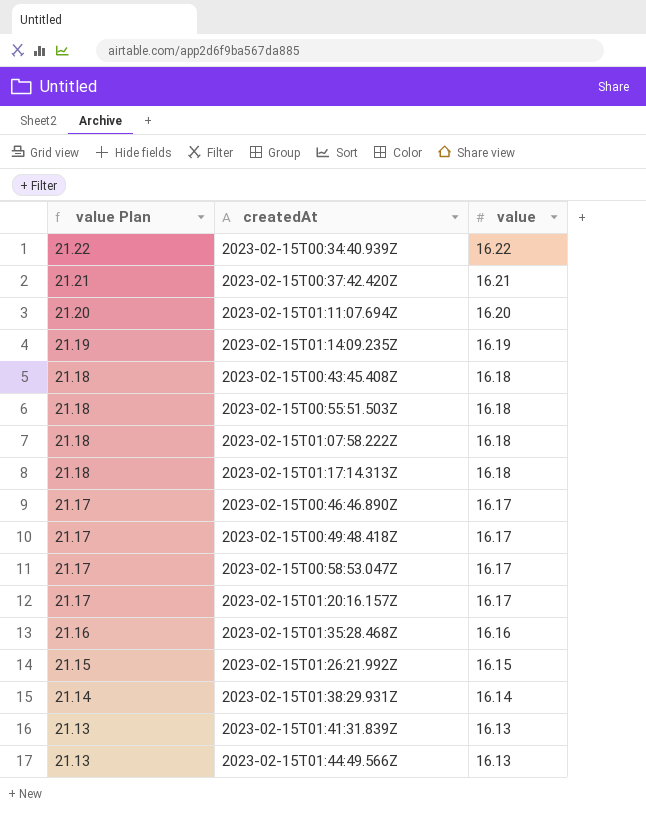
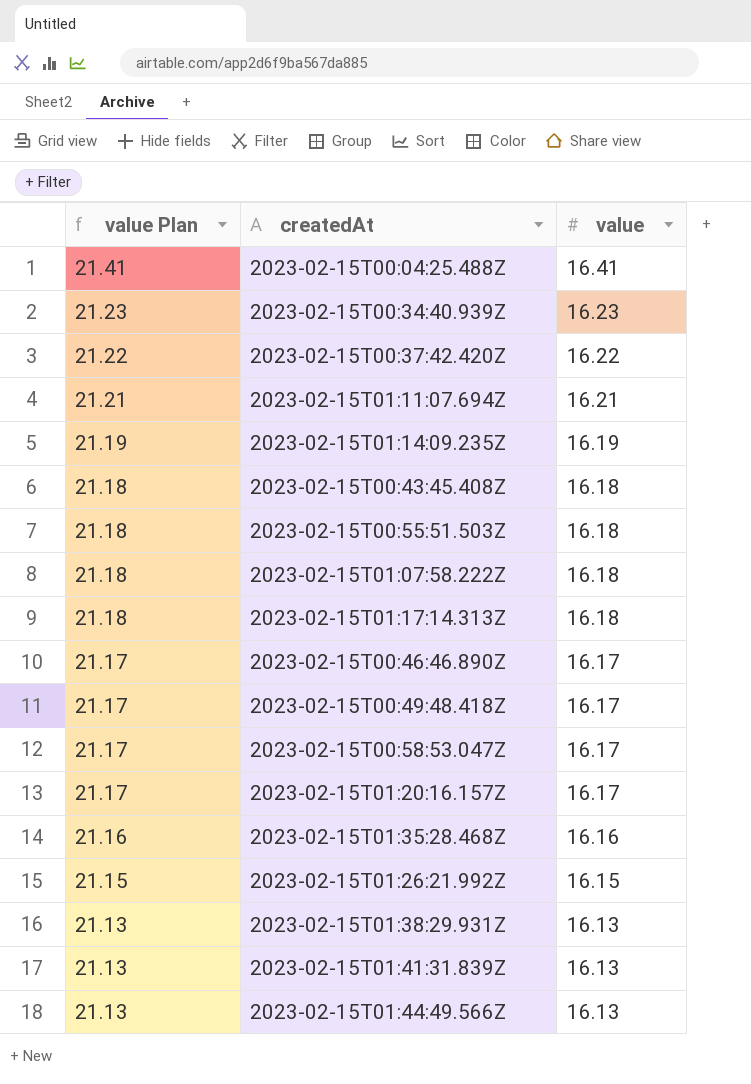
row 2023-02-15T00:04:25.488Z: none -> 21.41 | 16.41
2023-02-15T00:34:40.939Z | value Plan: 21.22 -> 21.23
2023-02-15T00:34:40.939Z | value: 16.22 -> 16.23
2023-02-15T00:37:42.420Z | value Plan: 21.21 -> 21.22
2023-02-15T00:37:42.420Z | value: 16.21 -> 16.22
2023-02-15T01:11:07.694Z | value Plan: 21.20 -> 21.21
2023-02-15T01:11:07.694Z | value: 16.20 -> 16.21
2023-02-15T01:38:29.931Z | value Plan: 21.14 -> 21.13
2023-02-15T01:38:29.931Z | value: 16.14 -> 16.13

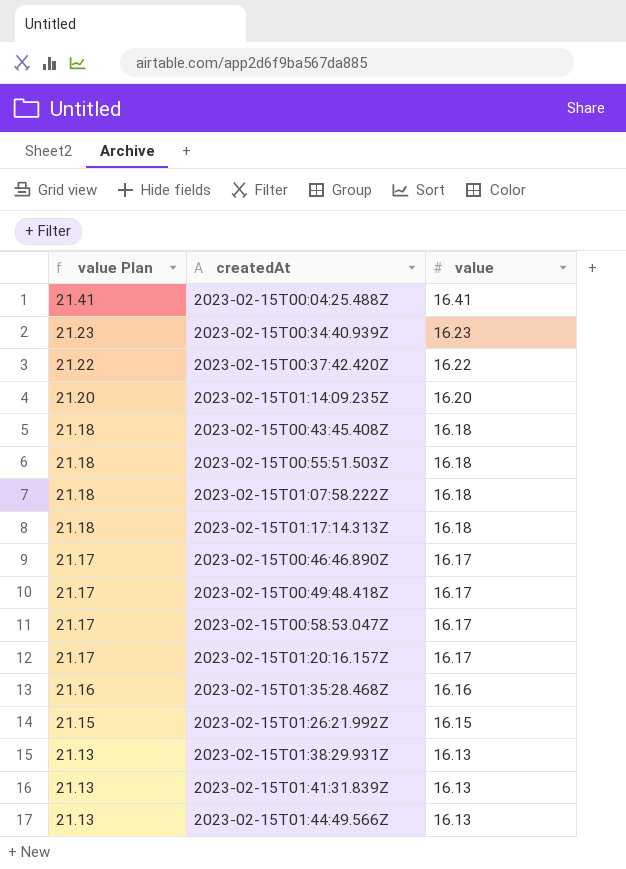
row 2023-02-15T01:11:07.694Z: 21.21 | 16.21 -> none
2023-02-15T01:14:09.235Z | value Plan: 21.19 -> 21.20
2023-02-15T01:14:09.235Z | value: 16.19 -> 16.20

